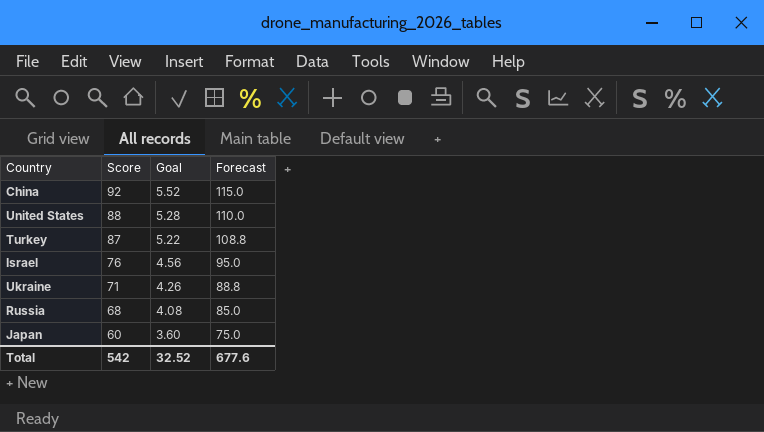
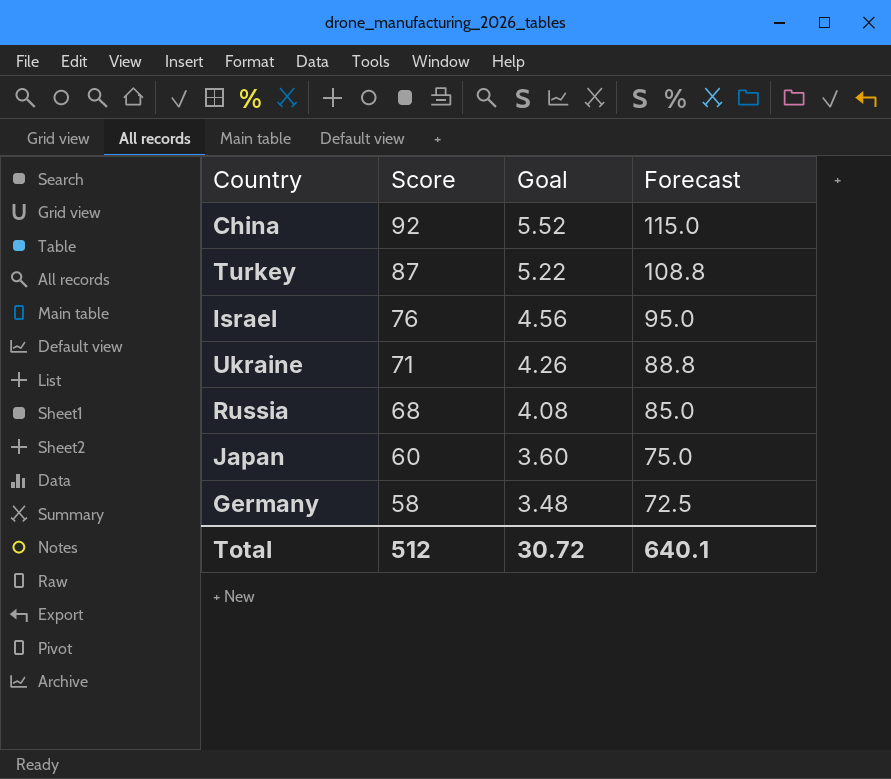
row United States: 88 | 5.28 | 110.0 -> none
row Germany: none -> 58 | 3.48 | 72.5
Total | Score: 542 -> 512
Total | Goal: 32.52 -> 30.72
Total | Forecast: 677.6 -> 640.1

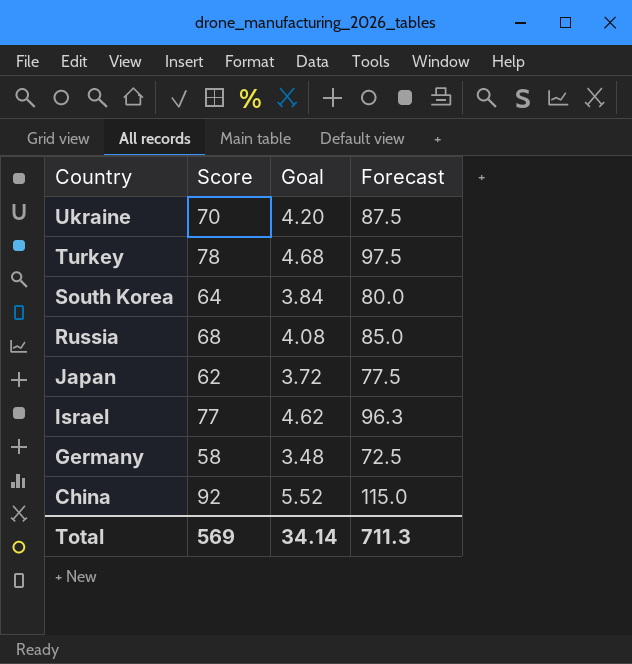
row order: Score descending -> Country descending
Ukraine | Score: 71 -> 70
Ukraine | Goal: 4.26 -> 4.20
Ukraine | Forecast: 88.8 -> 87.5
Turkey | Score: 87 -> 78
Turkey | Goal: 5.22 -> 4.68
Turkey | Forecast: 108.8 -> 97.5
row South Korea: none -> 64 | 3.84 | 80.0
Japan | Score: 60 -> 62
Japan | Goal: 3.60 -> 3.72
Japan | Forecast: 75.0 -> 77.5
Israel | Score: 76 -> 77
Israel | Goal: 4.56 -> 4.62
Israel | Forecast: 95.0 -> 96.3
Total | Score: 512 -> 569
Total | Goal: 30.72 -> 34.14
Total | Forecast: 640.1 -> 711.3

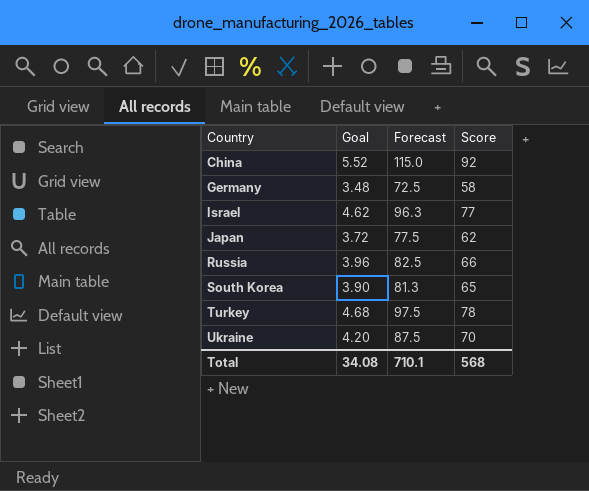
row order: Country descending -> Country ascending
column Score | position: 2 -> 4
Russia | Goal: 4.08 -> 3.96
Russia | Forecast: 85.0 -> 82.5
Russia | Score: 68 -> 66
South Korea | Goal: 3.84 -> 3.90
South Korea | Forecast: 80.0 -> 81.3
South Korea | Score: 64 -> 65
Total | Goal: 34.14 -> 34.08
Total | Forecast: 711.3 -> 710.1
Total | Score: 569 -> 568

